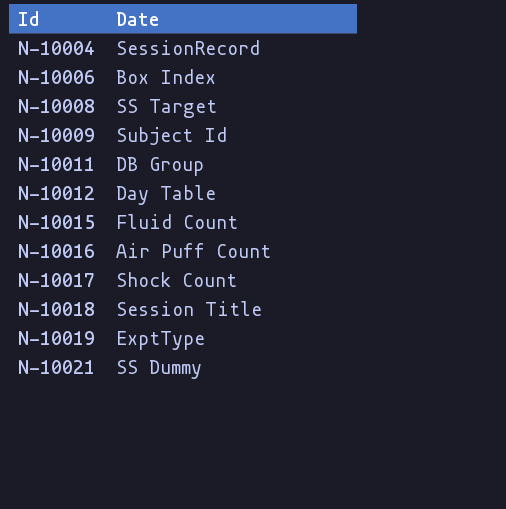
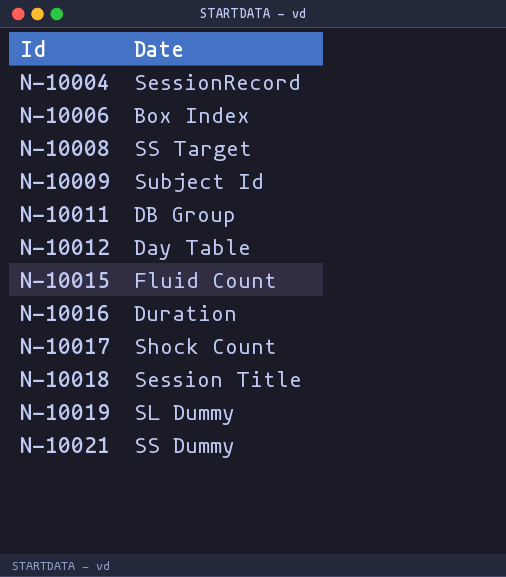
N-10016 | Date: Air Puff Count -> Duration
N-10019 | Date: ExptType -> SL Dummy

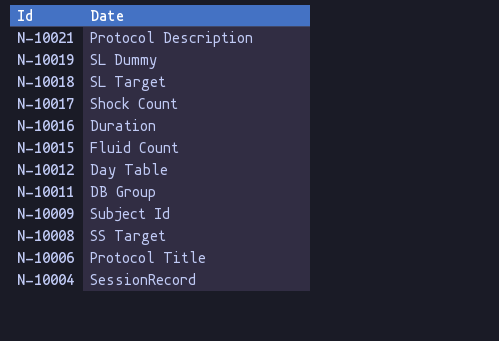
row order: Id ascending -> Id descending
N-10021 | Date: SS Dummy -> Protocol Description
N-10018 | Date: Session Title -> SL Target
N-10006 | Date: Box Index -> Protocol Title

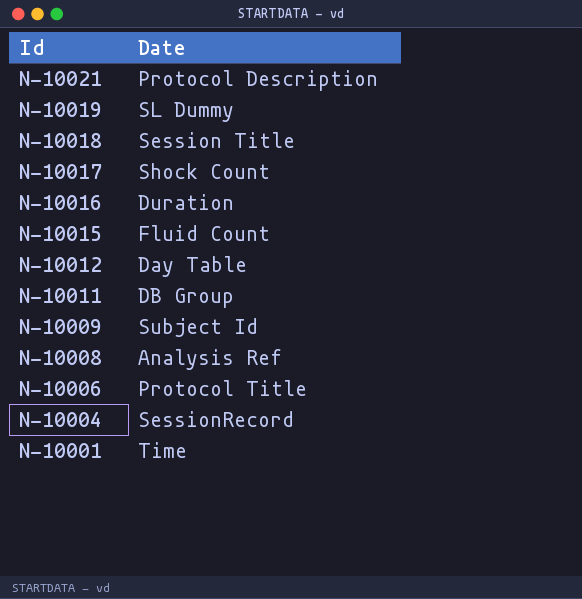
N-10018 | Date: SL Target -> Session Title
N-10008 | Date: SS Target -> Analysis Ref
row N-10001: none -> Time

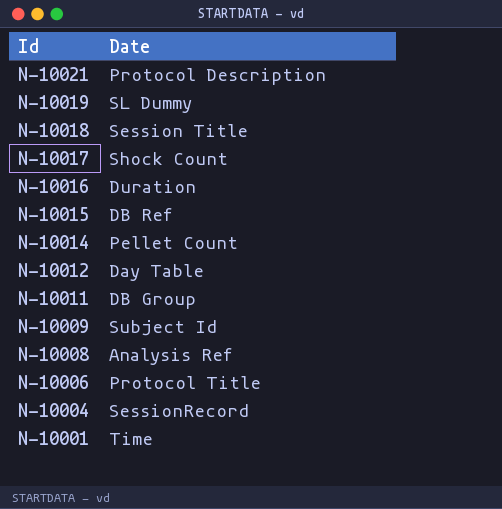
N-10015 | Date: Fluid Count -> DB Ref
row N-10014: none -> Pellet Count

